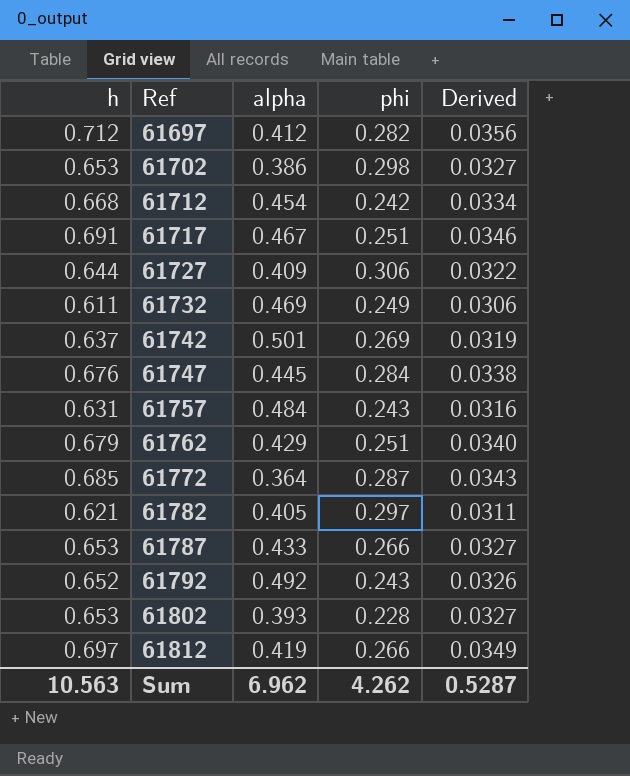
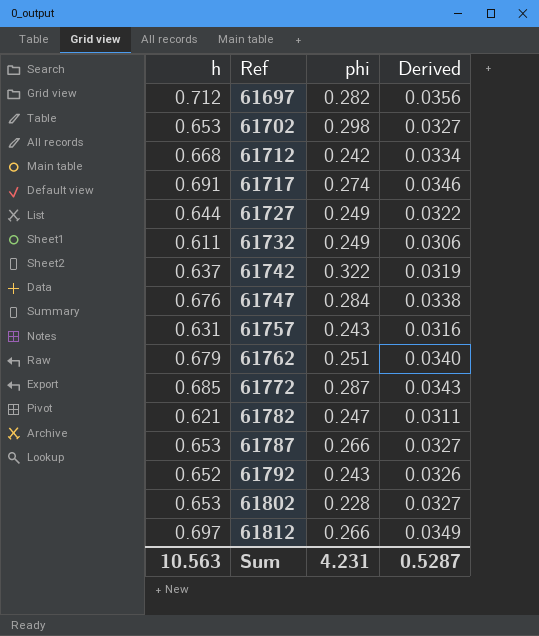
column alpha | position: 3 -> none
61717 | phi: 0.251 -> 0.274
61727 | phi: 0.306 -> 0.249
61742 | phi: 0.269 -> 0.322
61782 | phi: 0.297 -> 0.247
Sum | phi: 4.262 -> 4.231

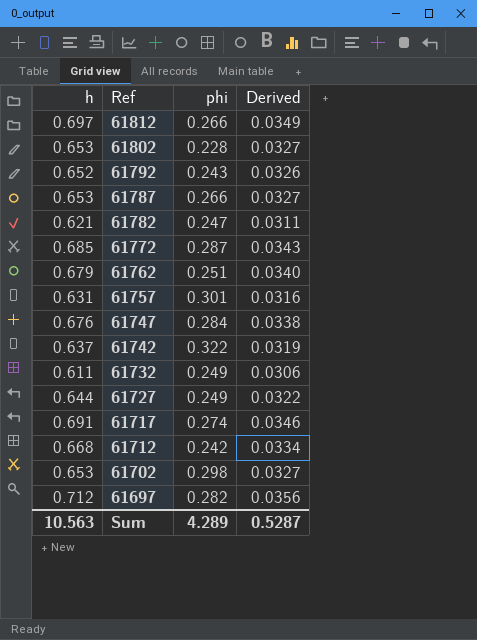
row order: Ref ascending -> Ref descending
61757 | phi: 0.243 -> 0.301
Sum | phi: 4.231 -> 4.289

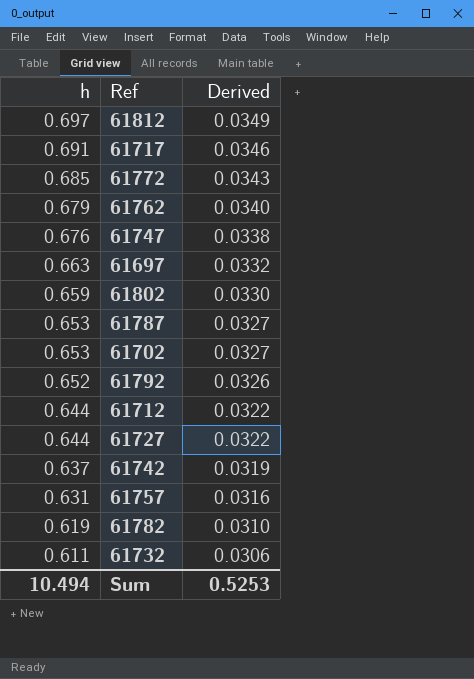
row order: Ref descending -> h descending
column phi | position: 3 -> none
61697 | h: 0.712 -> 0.663
61697 | Derived: 0.0356 -> 0.0332
61802 | h: 0.653 -> 0.659
61802 | Derived: 0.0327 -> 0.0330
61712 | h: 0.668 -> 0.644
61712 | Derived: 0.0334 -> 0.0322
61782 | h: 0.621 -> 0.619
61782 | Derived: 0.0311 -> 0.0310
Sum | h: 10.563 -> 10.494
Sum | Derived: 0.5287 -> 0.5253

